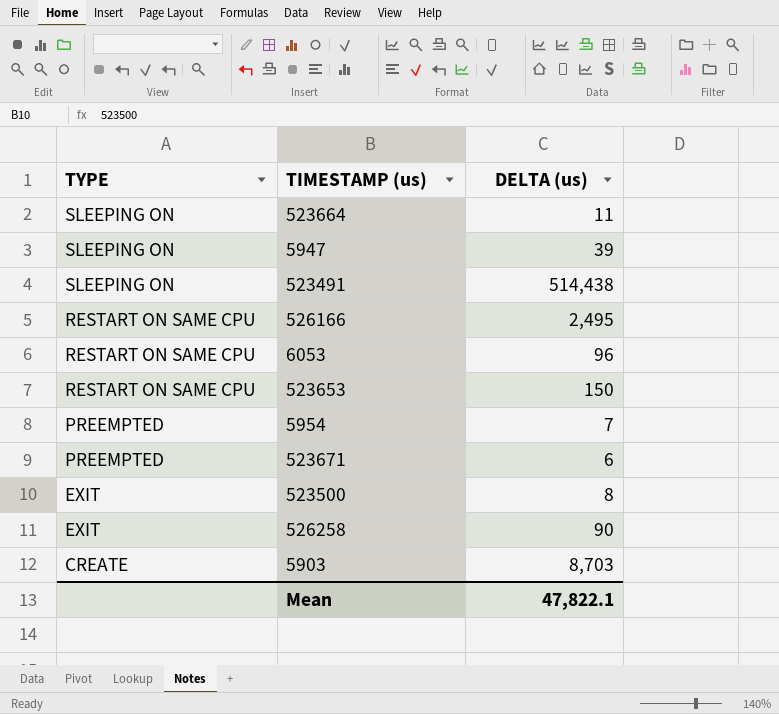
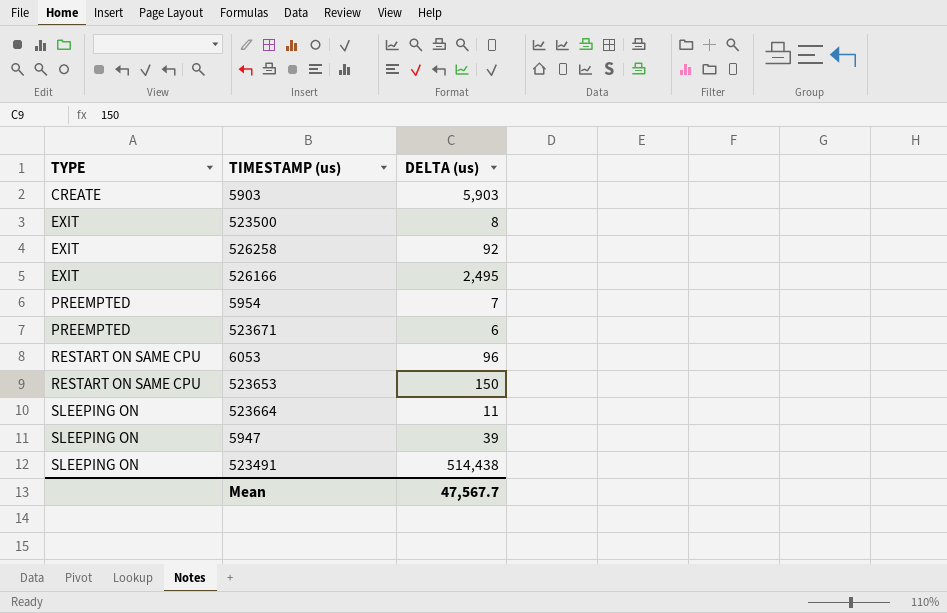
row order: TYPE descending -> TYPE ascending
5903 | DELTA (us): 8,703 -> 5,903
526258 | DELTA (us): 90 -> 92
526166 | TYPE: RESTART ON SAME CPU -> EXIT
Mean | DELTA (us): 47,822.1 -> 47,567.7

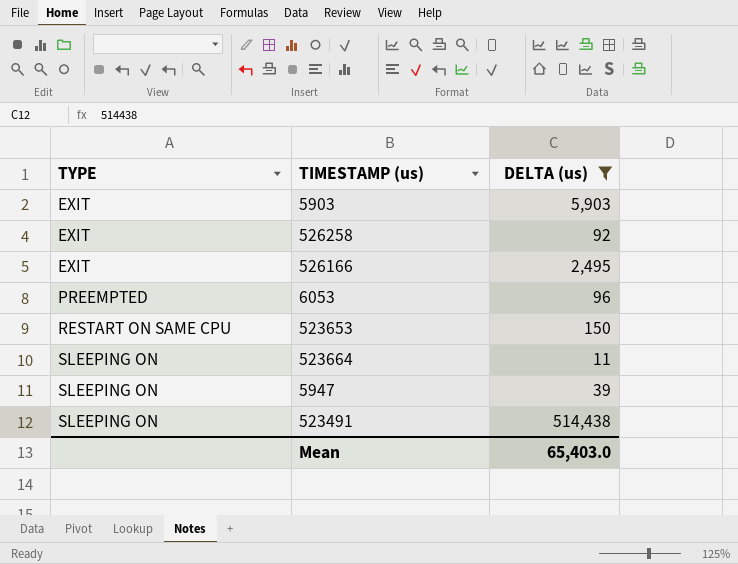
filter: none -> DELTA (us) >= 11
5903 | TYPE: CREATE -> EXIT
6053 | TYPE: RESTART ON SAME CPU -> PREEMPTED
Mean | DELTA (us): 47,567.7 -> 65,403.0

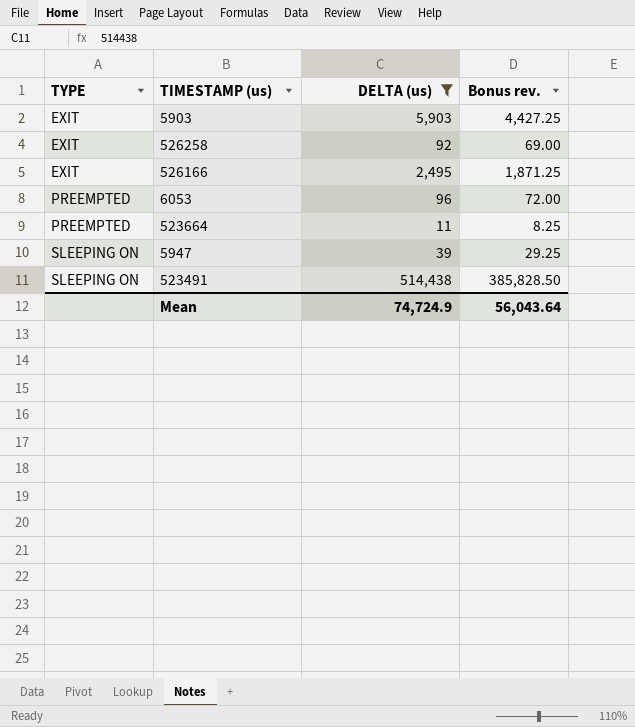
column Bonus rev. | formula: none -> [DELTA (us)] * 0.75
row 523653: RESTART ON SAME CPU | 150 -> none
523664 | TYPE: SLEEPING ON -> PREEMPTED
Mean | DELTA (us): 65,403.0 -> 74,724.9

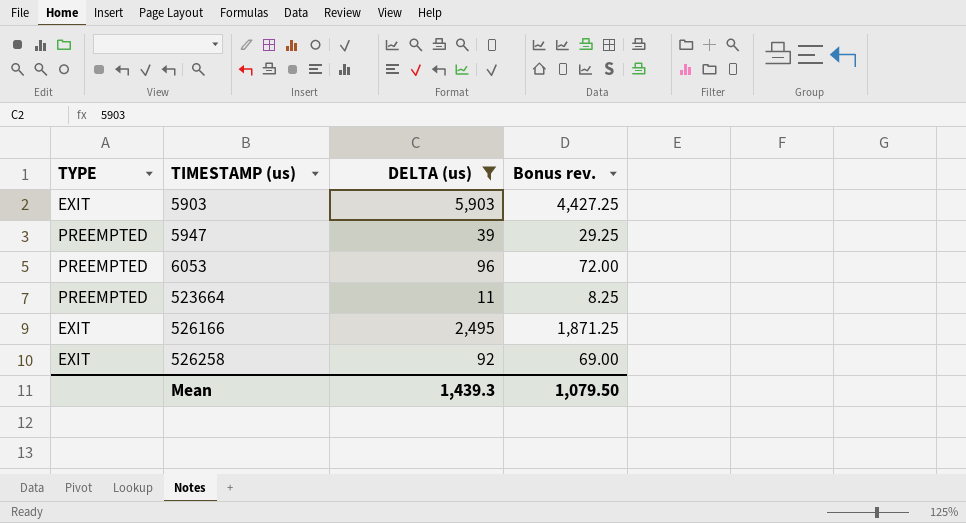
row order: TYPE ascending -> TIMESTAMP (us) ascending
row 523491: SLEEPING ON | 514,438 | 385,828.50 -> none
5947 | TYPE: SLEEPING ON -> PREEMPTED
Mean | DELTA (us): 74,724.9 -> 1,439.3
Mean | Bonus rev.: 56,043.64 -> 1,079.50

